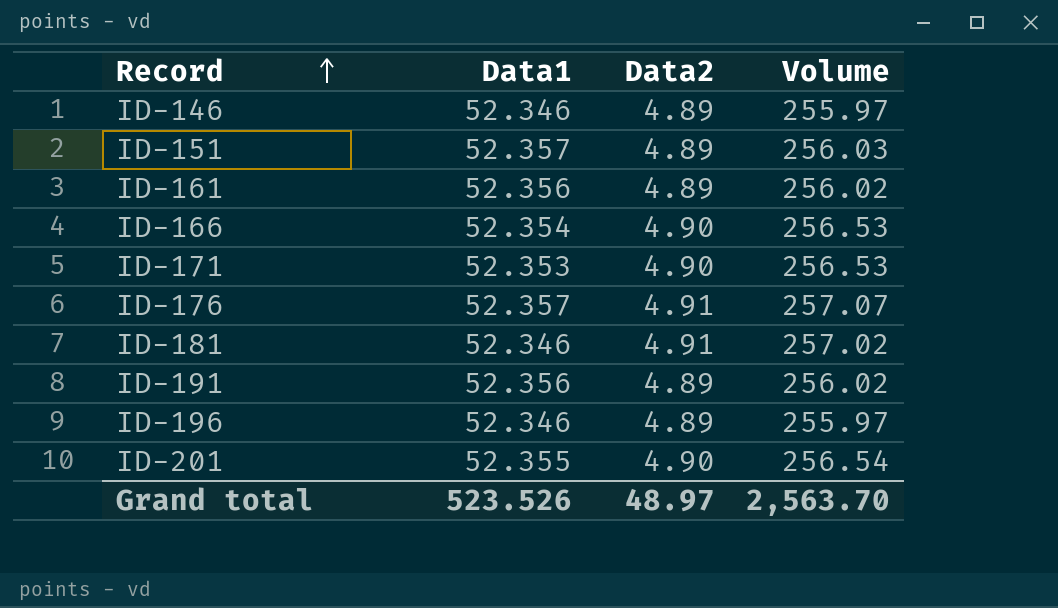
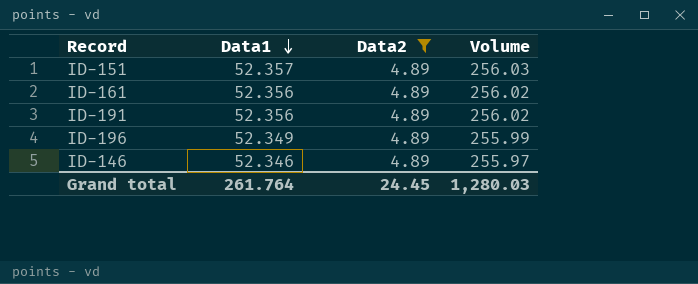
filter: none -> Data2 = 4.89
row order: Record ascending -> Data1 descending
ID-196 | Data1: 52.346 -> 52.349
ID-196 | Volume: 255.97 -> 255.99
Grand total | Data1: 523.526 -> 261.764
Grand total | Data2: 48.97 -> 24.45
Grand total | Volume: 2,563.70 -> 1,280.03

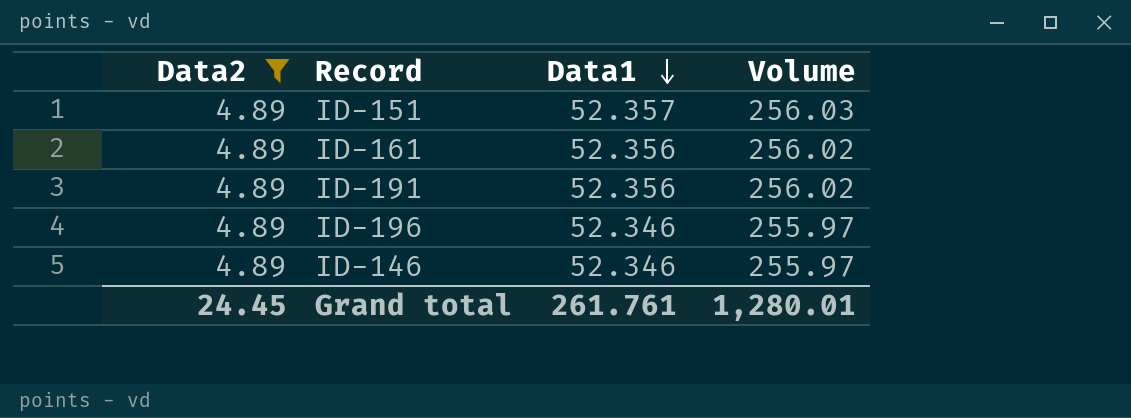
column Data2 | position: 3 -> 1
ID-196 | Data1: 52.349 -> 52.346
ID-196 | Volume: 255.99 -> 255.97
Grand total | Data1: 261.764 -> 261.761
Grand total | Volume: 1,280.03 -> 1,280.01

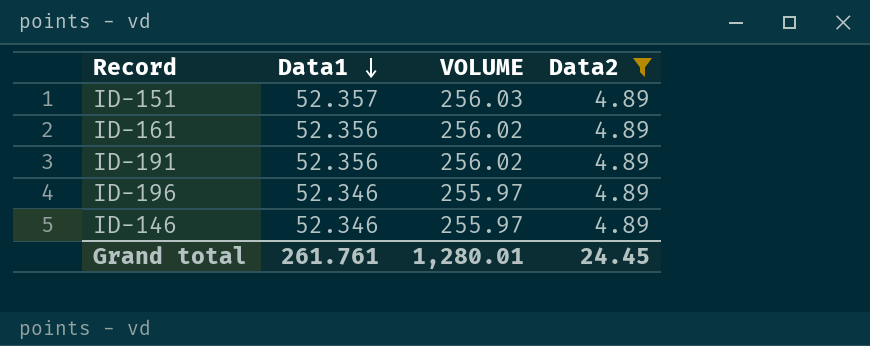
column name: Volume -> VOLUME
column Data2 | position: 1 -> 4

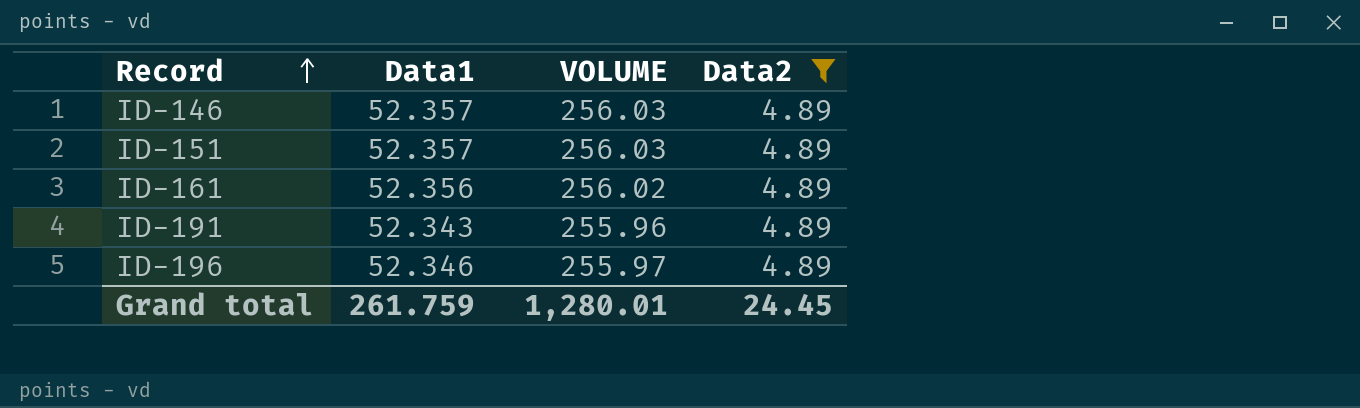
row order: Data1 descending -> Record ascending
ID-146 | Data1: 52.346 -> 52.357
ID-146 | VOLUME: 255.97 -> 256.03
ID-191 | Data1: 52.356 -> 52.343
ID-191 | VOLUME: 256.02 -> 255.96
Grand total | Data1: 261.761 -> 261.759

